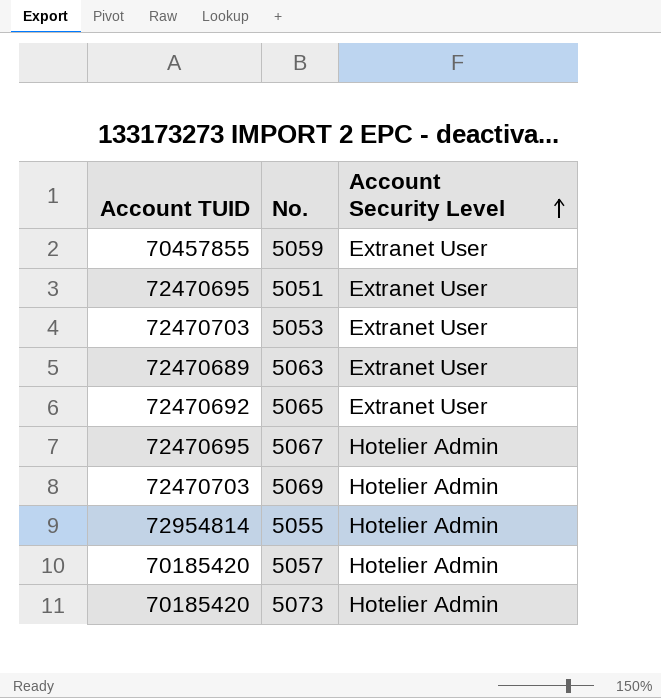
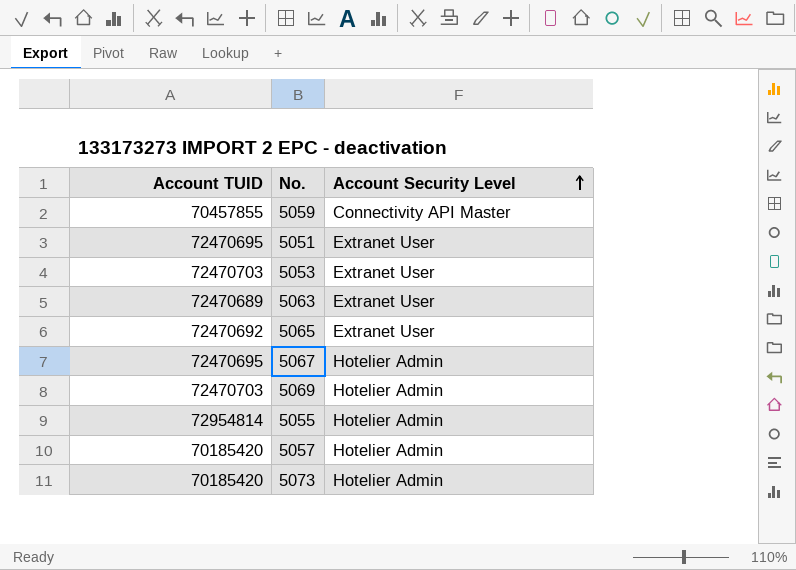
5059 | Account Security Level: Extranet User -> Connectivity API Master

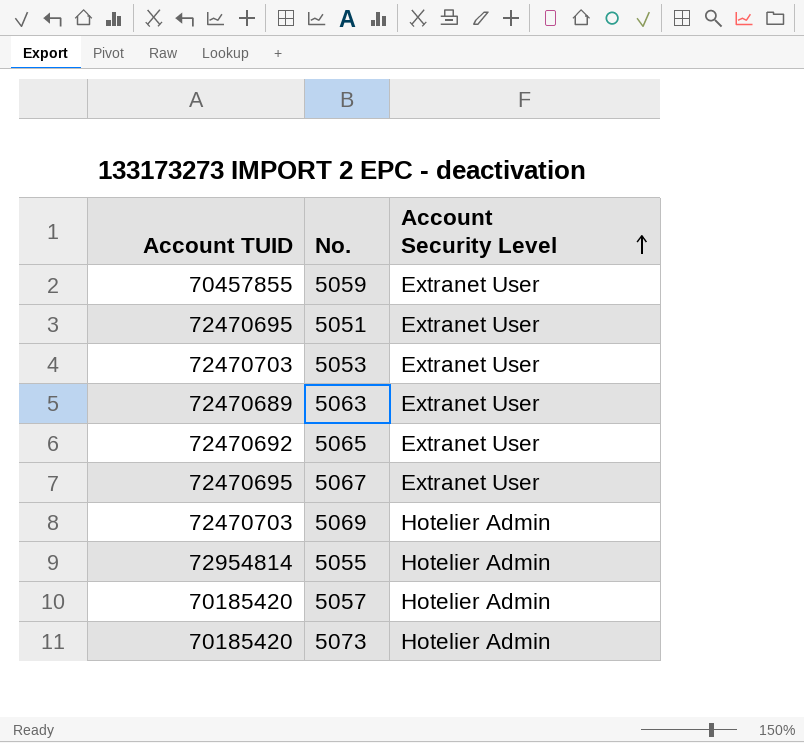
5059 | Account Security Level: Connectivity API Master -> Extranet User
5067 | Account Security Level: Hotelier Admin -> Extranet User

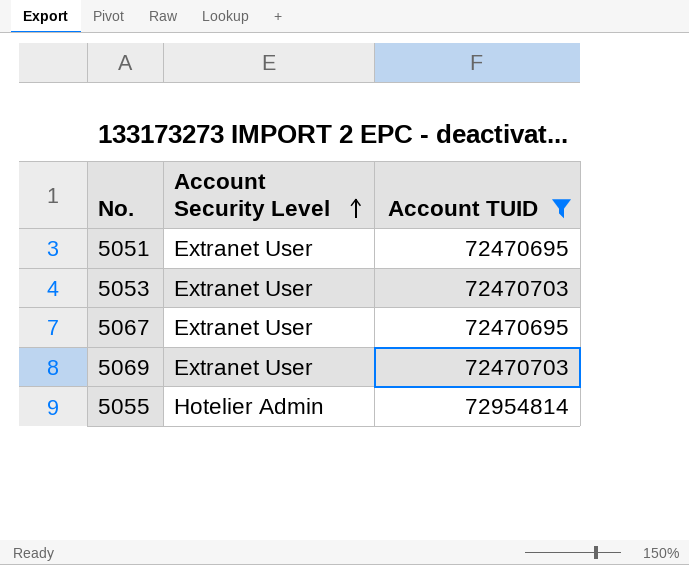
filter: none -> Account TUID >= 72470695
column Account TUID | position: 1 -> 3
5069 | Account Security Level: Hotelier Admin -> Extranet User

